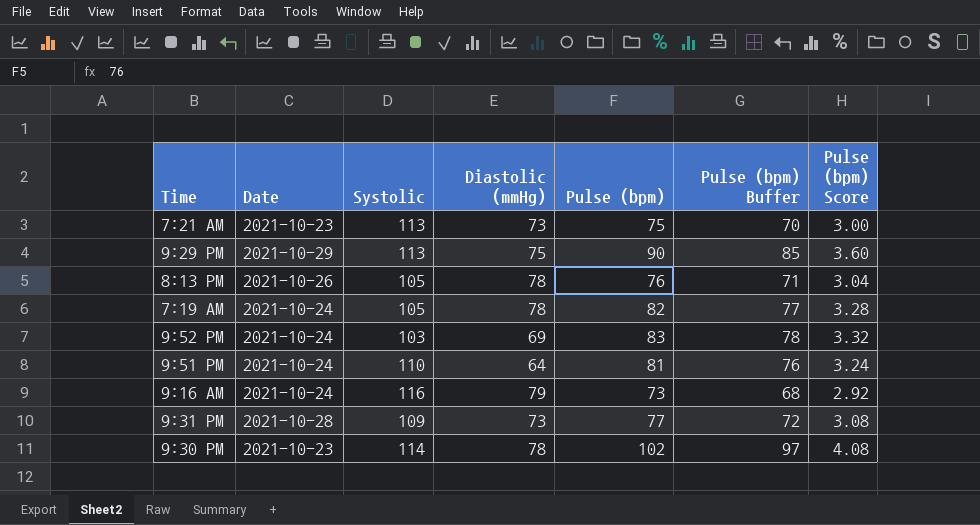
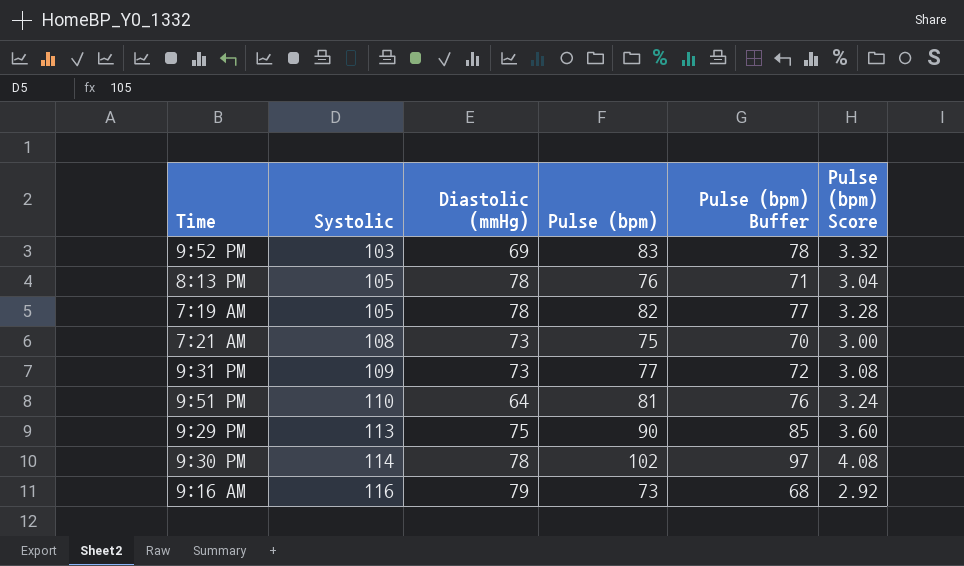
row order: none -> Systolic ascending
column Date | position: 2 -> none
7:21 AM | Systolic: 113 -> 108

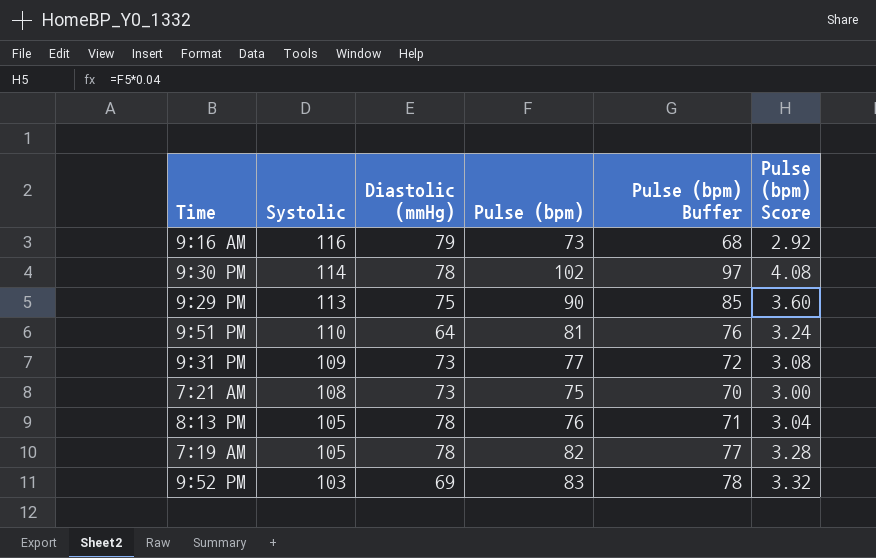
row order: Systolic ascending -> Systolic descending

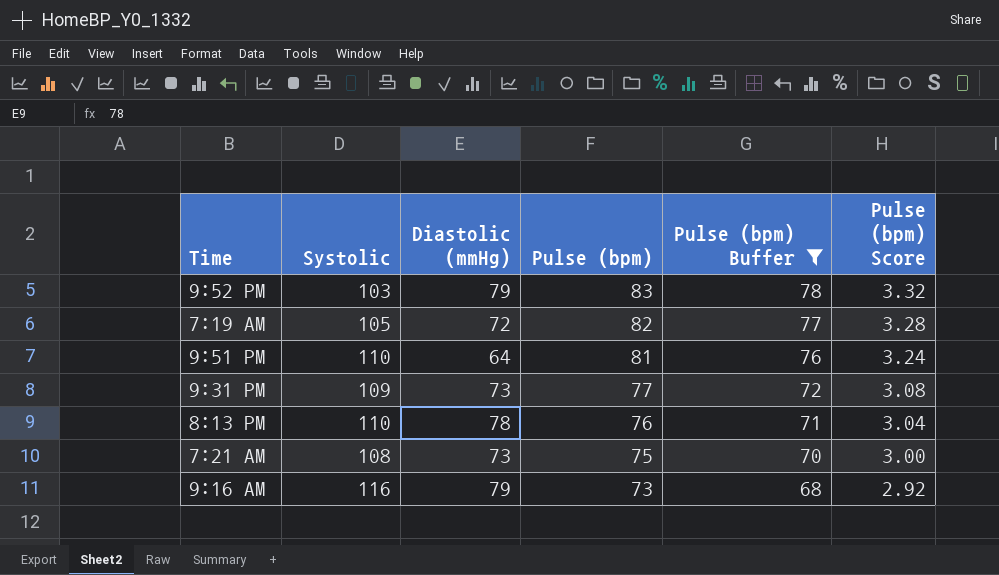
filter: none -> Pulse (bpm) Buffer <= 78
row order: Systolic descending -> Pulse (bpm) descending
9:52 PM | Diastolic (mmHg): 69 -> 79
7:19 AM | Diastolic (mmHg): 78 -> 72
8:13 PM | Systolic: 105 -> 110

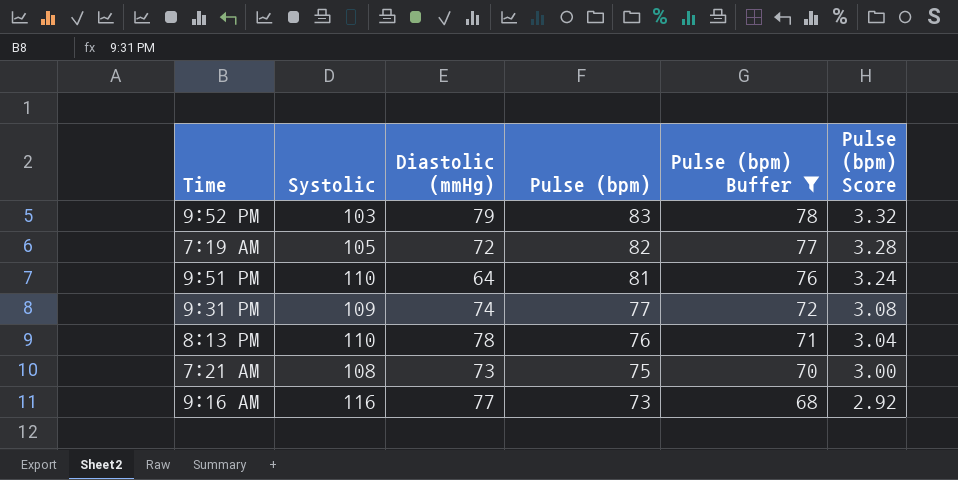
9:31 PM | Diastolic (mmHg): 73 -> 74
9:16 AM | Diastolic (mmHg): 79 -> 77

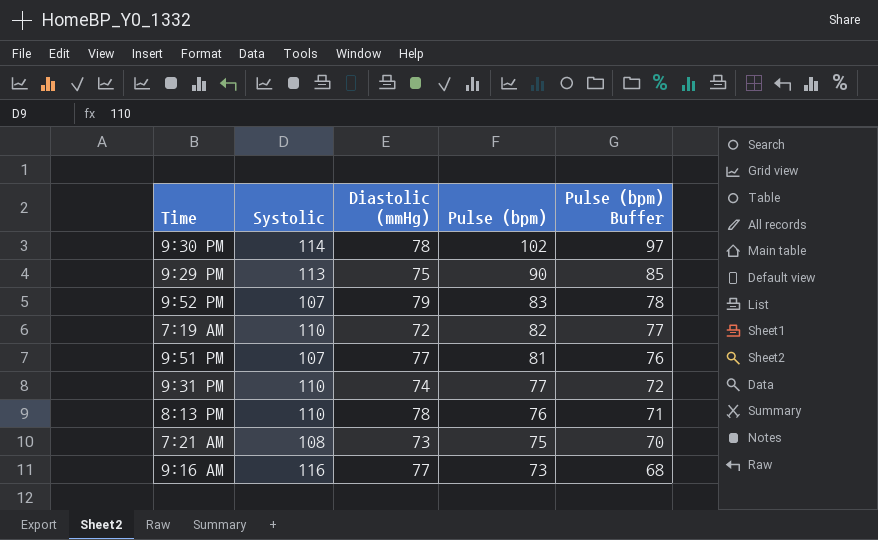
filter: Pulse (bpm) Buffer <= 78 -> none
column Pulse (bpm) Score | formula: [Pulse (bpm)] * 0.04 -> none
9:52 PM | Systolic: 103 -> 107
7:19 AM | Systolic: 105 -> 110
9:51 PM | Systolic: 110 -> 107
9:51 PM | Diastolic (mmHg): 64 -> 77
9:31 PM | Systolic: 109 -> 110

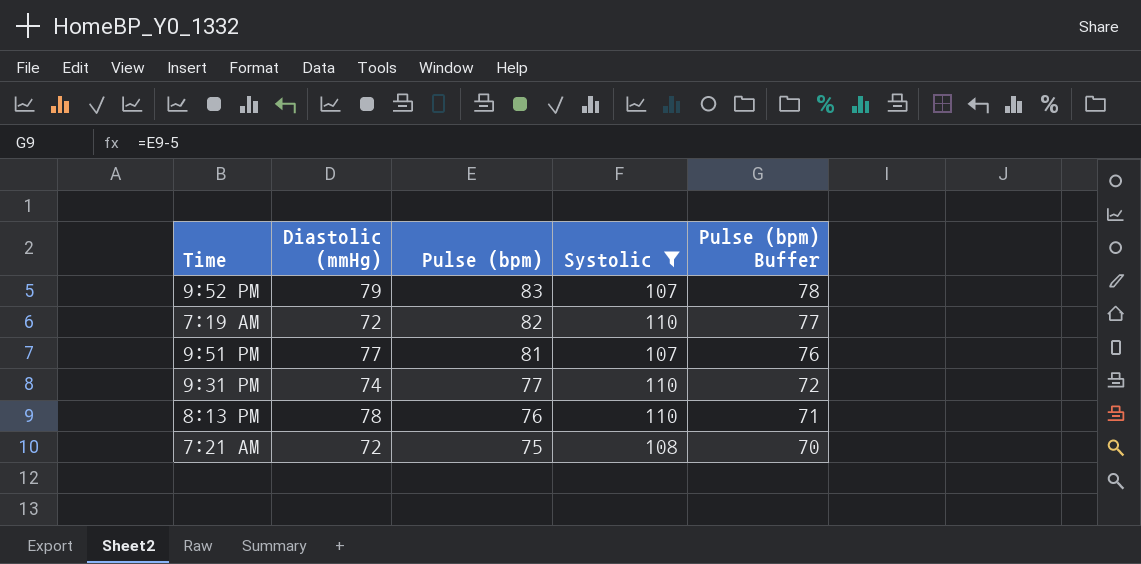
filter: none -> Systolic <= 110
column Systolic | position: 2 -> 4
7:21 AM | Diastolic (mmHg): 73 -> 72

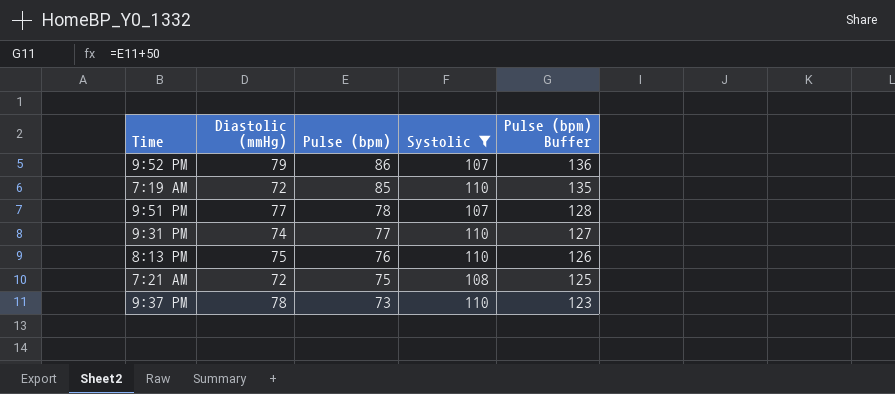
column Pulse (bpm) Buffer | formula: [Pulse (bpm)] - 5 -> [Pulse (bpm)] + 50
9:52 PM | Pulse (bpm): 83 -> 86
7:19 AM | Pulse (bpm): 82 -> 85
9:51 PM | Pulse (bpm): 81 -> 78
8:13 PM | Diastolic (mmHg): 78 -> 75
row 9:37 PM: none -> 78 | 73 | 110 | 123

